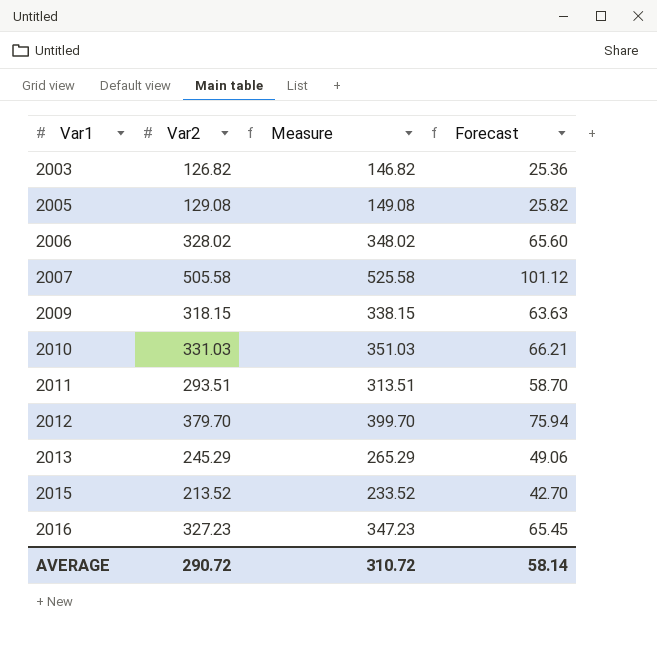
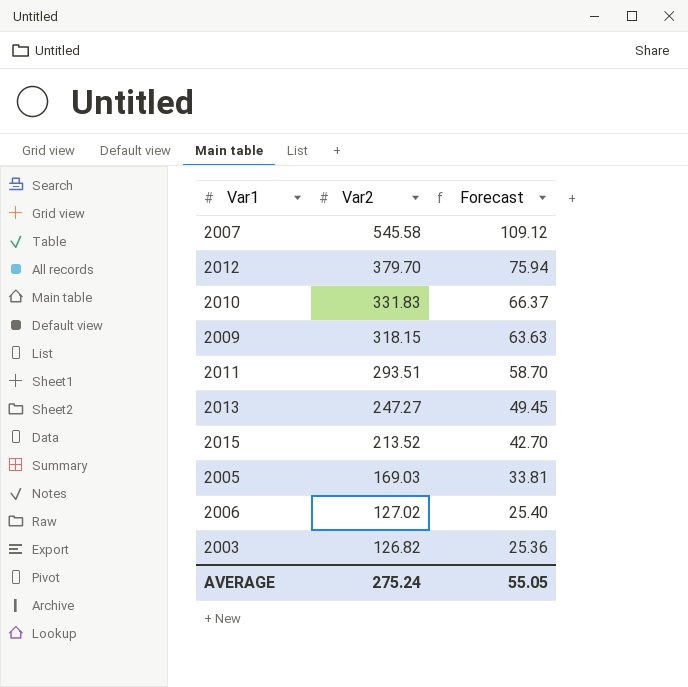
row order: Var1 ascending -> Var2 descending
column Measure | formula: [Var2] + 20 -> none
row 2016: 327.23 | 347.23 | 65.45 -> none
2007 | Var2: 505.58 -> 545.58
2007 | Forecast: 101.12 -> 109.12
2010 | Var2: 331.03 -> 331.83
2010 | Forecast: 66.21 -> 66.37
2013 | Var2: 245.29 -> 247.27
2013 | Forecast: 49.06 -> 49.45
2005 | Var2: 129.08 -> 169.03
2005 | Forecast: 25.82 -> 33.81
2006 | Var2: 328.02 -> 127.02
2006 | Forecast: 65.60 -> 25.40
AVERAGE | Var2: 290.72 -> 275.24
AVERAGE | Forecast: 58.14 -> 55.05

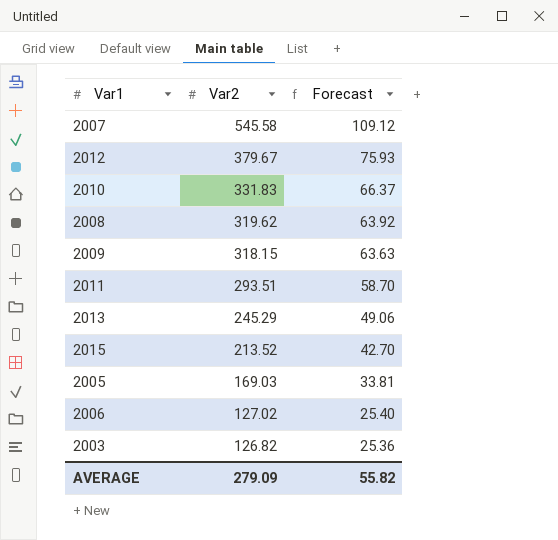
2012 | Var2: 379.70 -> 379.67
2012 | Forecast: 75.94 -> 75.93
row 2008: none -> 319.62 | 63.92
2013 | Var2: 247.27 -> 245.29
2013 | Forecast: 49.45 -> 49.06
AVERAGE | Var2: 275.24 -> 279.09
AVERAGE | Forecast: 55.05 -> 55.82

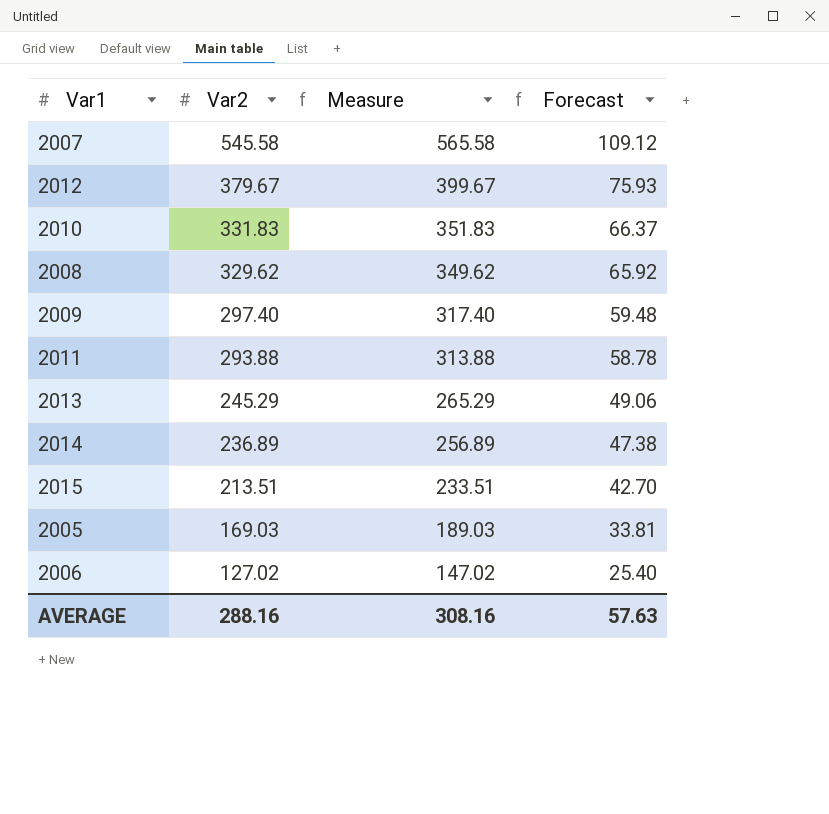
column Measure | formula: none -> [Var2] + 20
row 2003: 126.82 | 25.36 -> none
2008 | Var2: 319.62 -> 329.62
2008 | Forecast: 63.92 -> 65.92
2009 | Var2: 318.15 -> 297.40
2009 | Forecast: 63.63 -> 59.48
2011 | Var2: 293.51 -> 293.88
2011 | Forecast: 58.70 -> 58.78
row 2014: none -> 236.89 | 256.89 | 47.38
2015 | Var2: 213.52 -> 213.51
AVERAGE | Var2: 279.09 -> 288.16
AVERAGE | Forecast: 55.82 -> 57.63

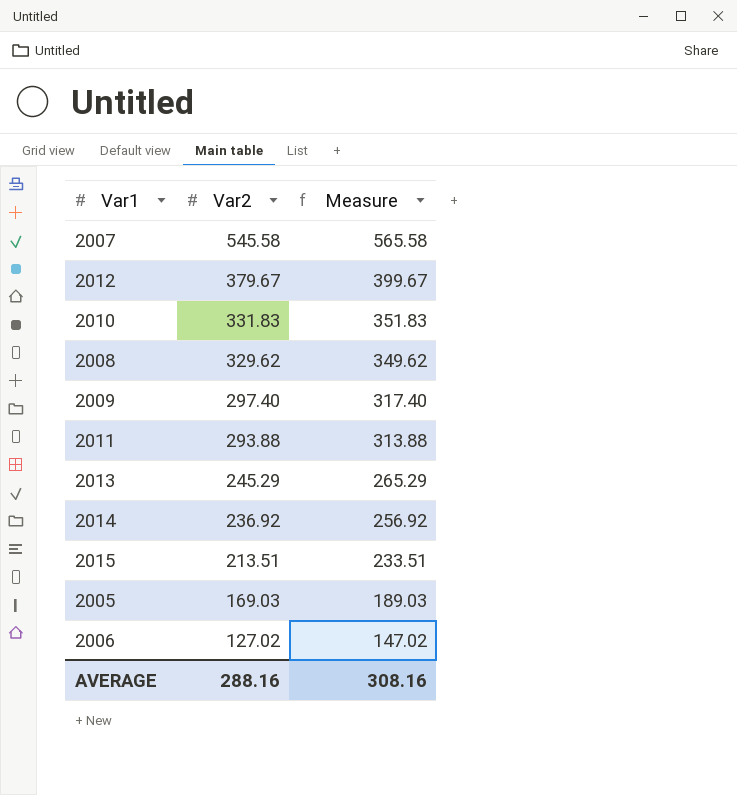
column Forecast | formula: [Var2] * 0.2 -> none
2014 | Var2: 236.89 -> 236.92
2014 | Measure: 256.89 -> 256.92

